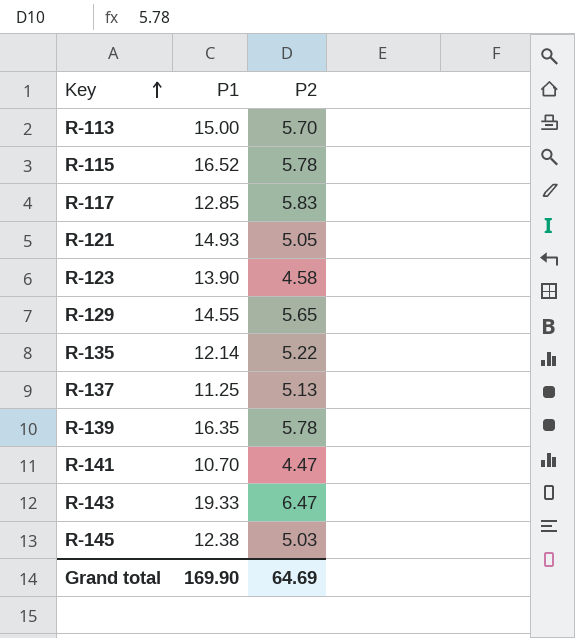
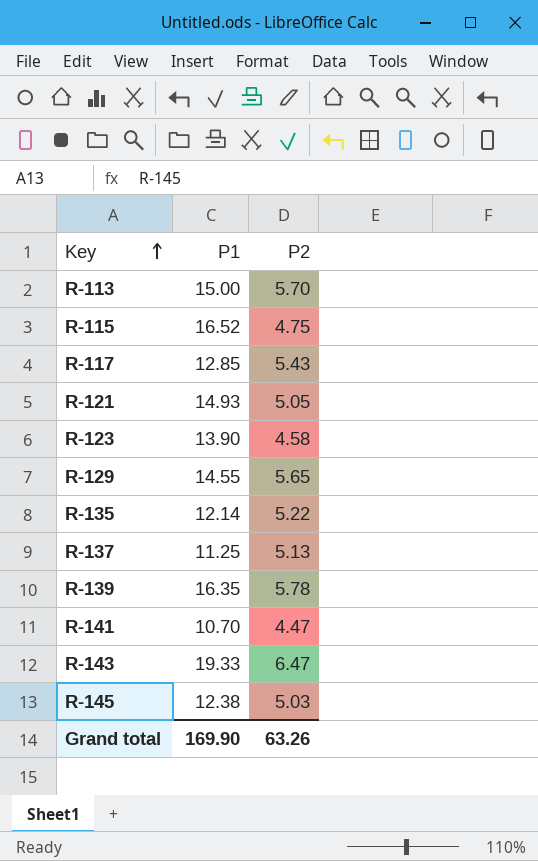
R-115 | P2: 5.78 -> 4.75
R-117 | P2: 5.83 -> 5.43
Grand total | P2: 64.69 -> 63.26

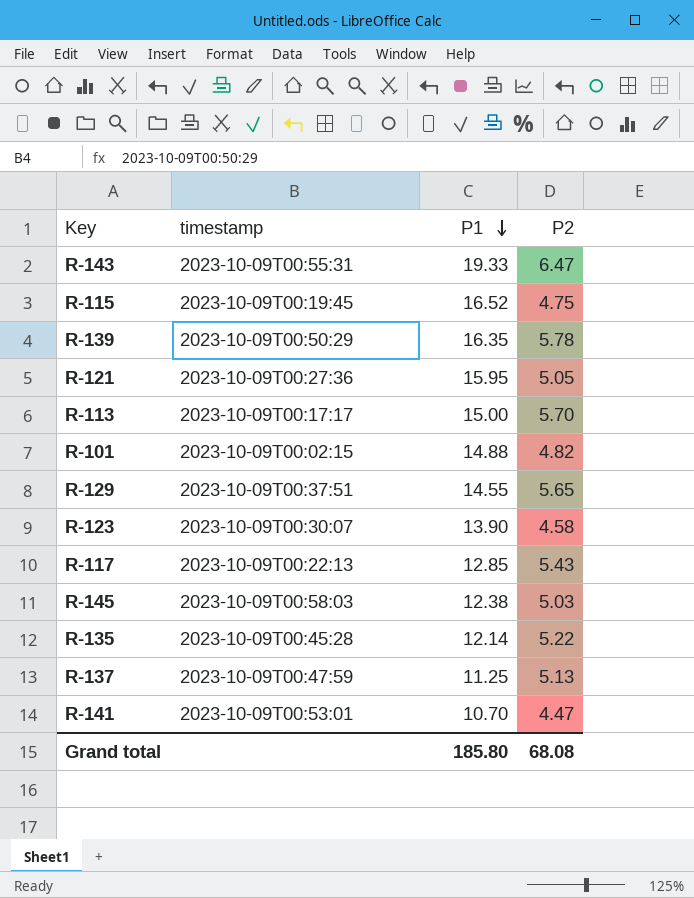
row order: Key ascending -> P1 descending
column timestamp | position: none -> 2
R-121 | P1: 14.93 -> 15.95
row R-101: none -> 2023-10-09T00:02:15 | 14.88 | 4.82
Grand total | P1: 169.90 -> 185.80
Grand total | P2: 63.26 -> 68.08

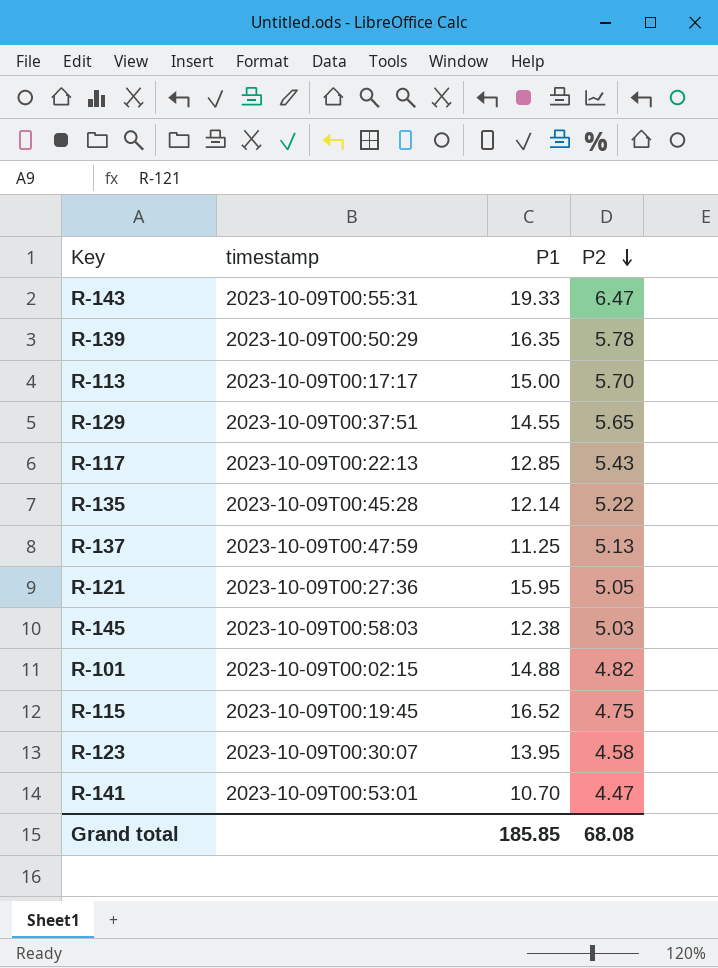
row order: P1 descending -> P2 descending
R-123 | P1: 13.90 -> 13.95
Grand total | P1: 185.80 -> 185.85

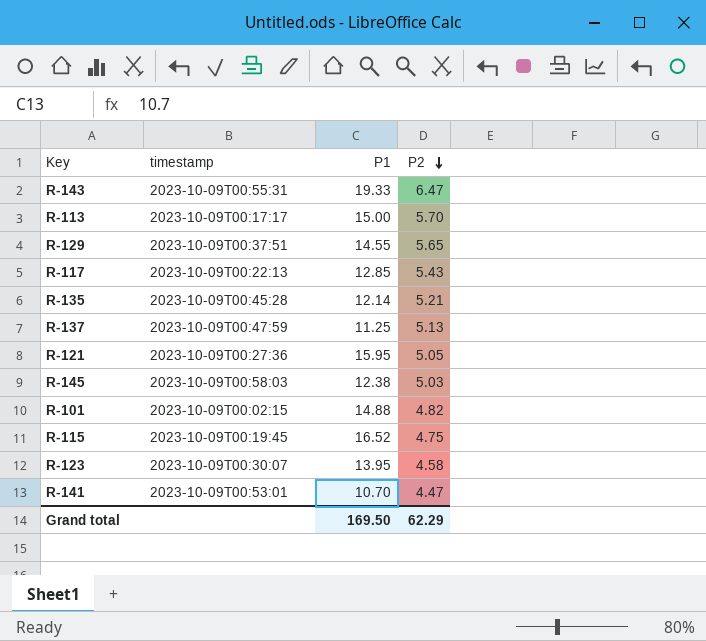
row R-139: 2023-10-09T00:50:29 | 16.35 | 5.78 -> none
R-135 | P2: 5.22 -> 5.21
Grand total | P1: 185.85 -> 169.50
Grand total | P2: 68.08 -> 62.29

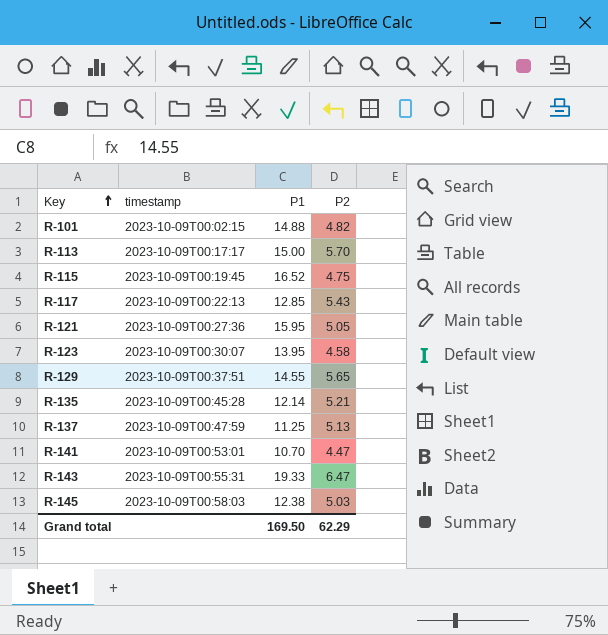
row order: P2 descending -> Key ascending

